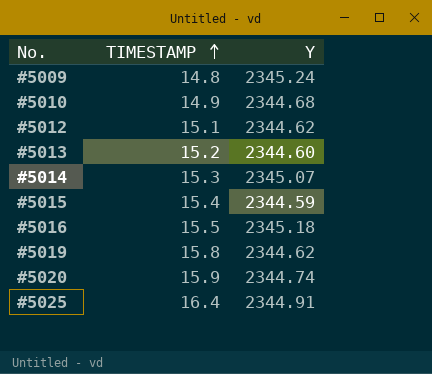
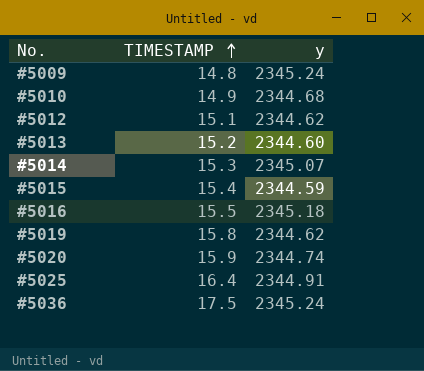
column name: Y -> y
row #5036: none -> 17.5 | 2345.24

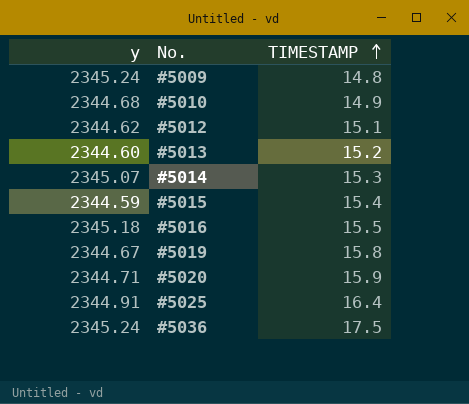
column y | position: 3 -> 1
#5019 | y: 2344.62 -> 2344.67
#5020 | y: 2344.74 -> 2344.71

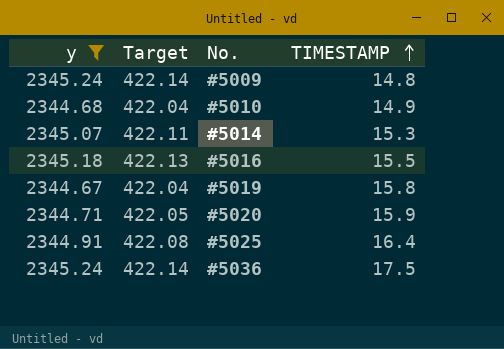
filter: none -> y >= 2344.67
column Target | formula: none -> [y] * 0.18

